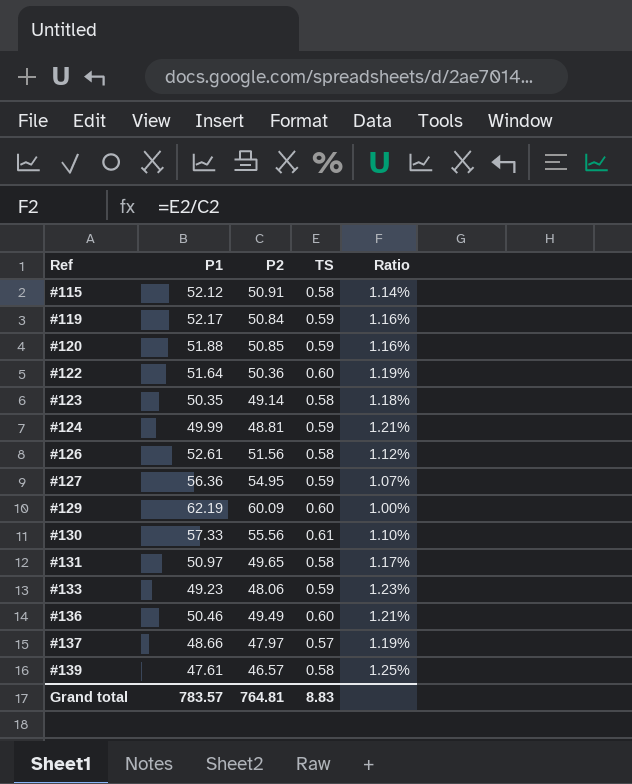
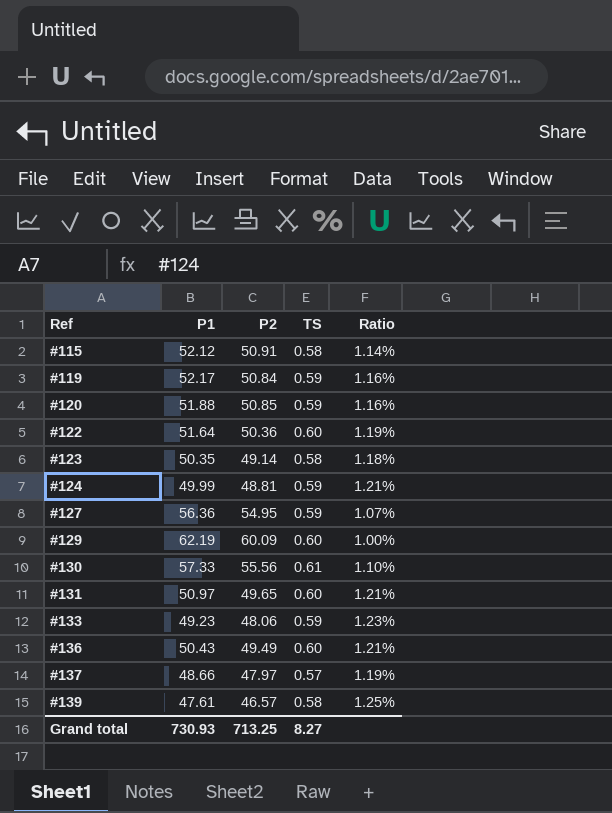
row #126: 52.61 | 51.56 | 0.58 | 1.12% -> none
#131 | TS: 0.58 -> 0.60
#131 | Ratio: 1.17% -> 1.21%
#136 | P1: 50.46 -> 50.43
Grand total | P1: 783.57 -> 730.93
Grand total | P2: 764.81 -> 713.25
Grand total | TS: 8.83 -> 8.27

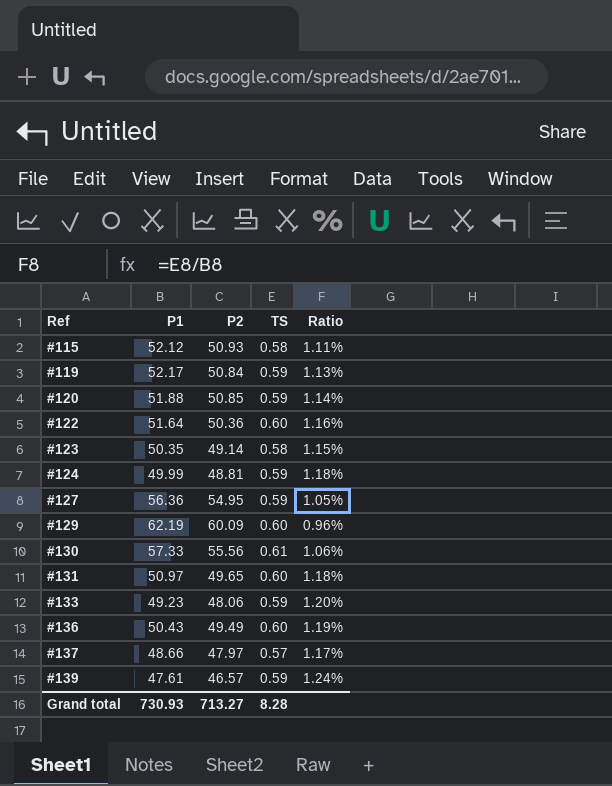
column Ratio | formula: [TS] / [P2] -> [TS] / [P1]
#115 | P2: 50.91 -> 50.93
#139 | TS: 0.58 -> 0.59
Grand total | P2: 713.25 -> 713.27
Grand total | TS: 8.27 -> 8.28

